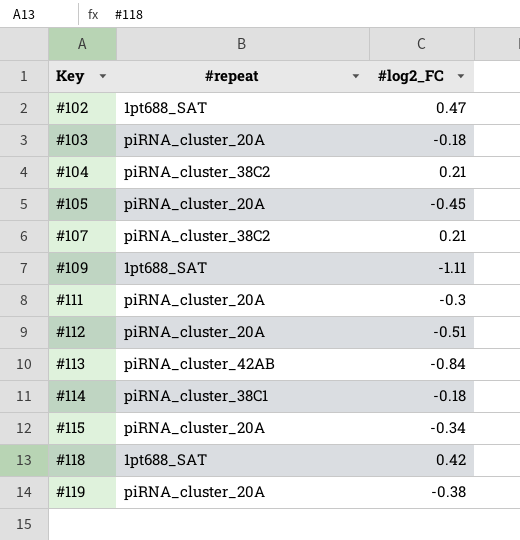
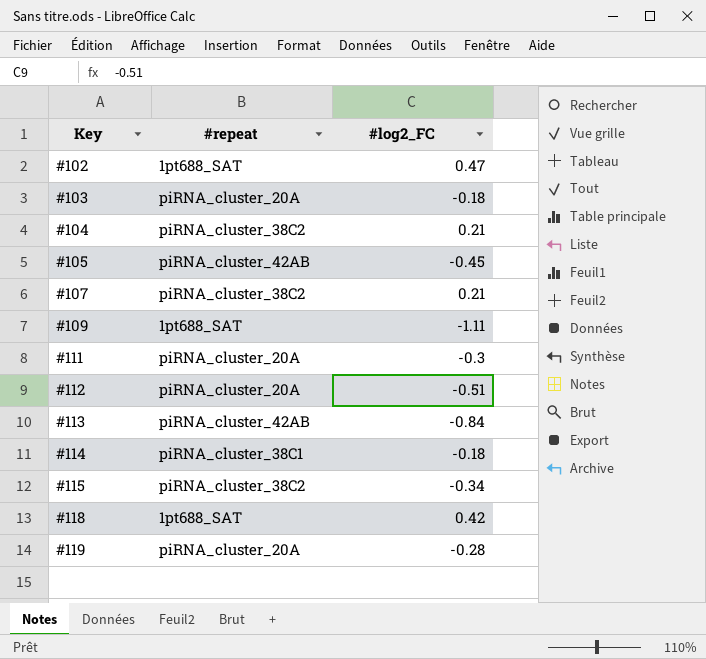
#105 | #repeat: piRNA_cluster_20A -> piRNA_cluster_42AB
#115 | #repeat: piRNA_cluster_20A -> piRNA_cluster_38C2
#119 | #log2_FC: -0.38 -> -0.28

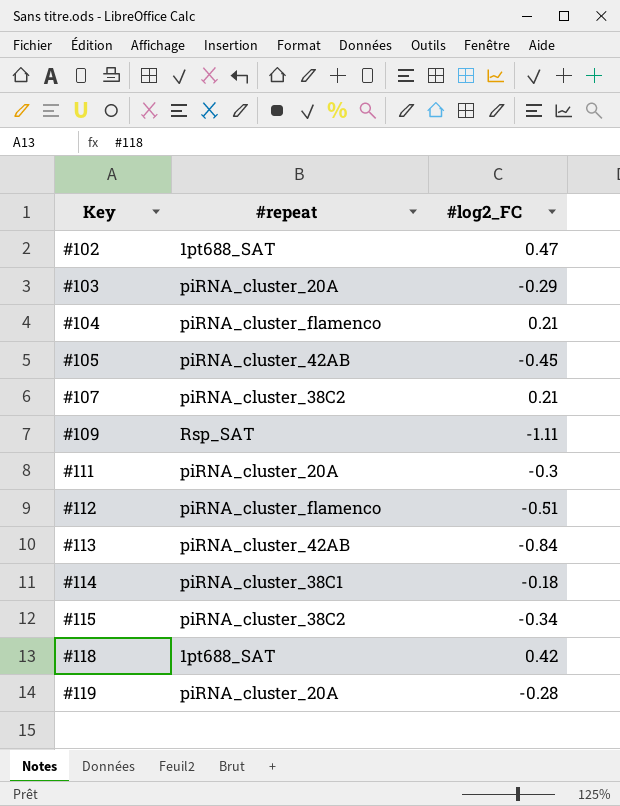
#103 | #log2_FC: -0.18 -> -0.29
#104 | #repeat: piRNA_cluster_38C2 -> piRNA_cluster_flamenco
#109 | #repeat: 1pt688_SAT -> Rsp_SAT
#112 | #repeat: piRNA_cluster_20A -> piRNA_cluster_flamenco

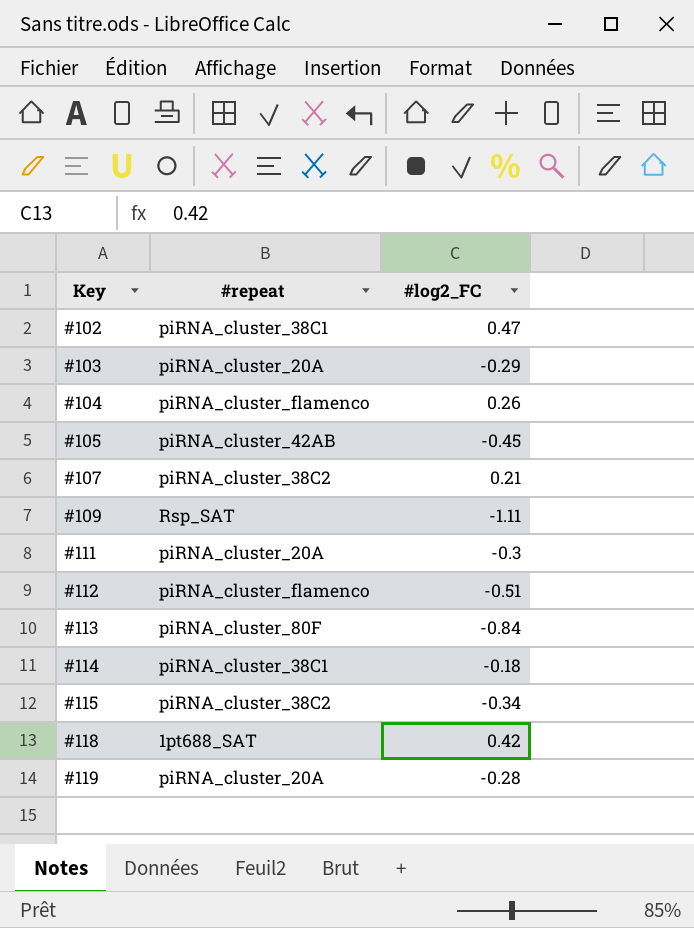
#102 | #repeat: 1pt688_SAT -> piRNA_cluster_38C1
#104 | #log2_FC: 0.21 -> 0.26
#113 | #repeat: piRNA_cluster_42AB -> piRNA_cluster_80F

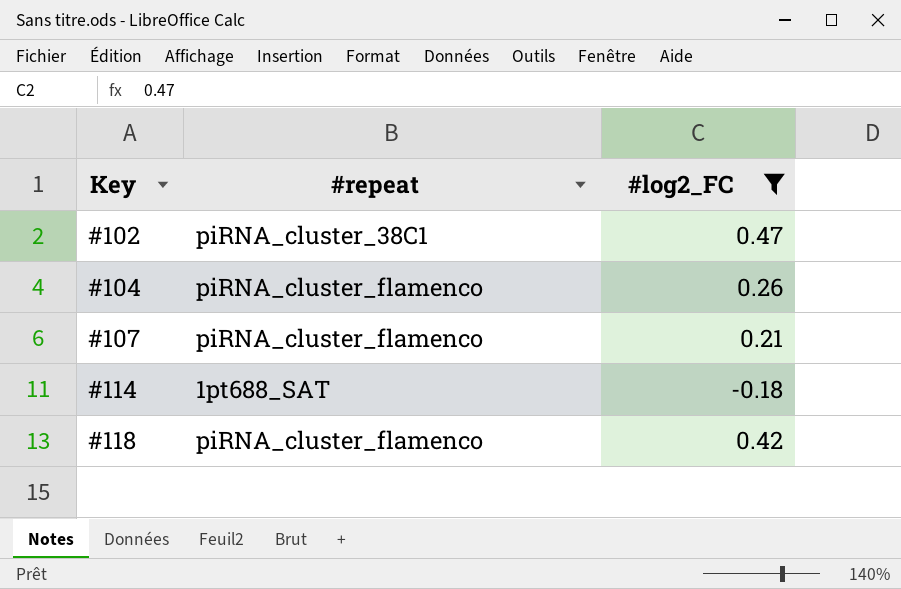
filter: none -> #log2_FC >= -0.18
#107 | #repeat: piRNA_cluster_38C2 -> piRNA_cluster_flamenco
#114 | #repeat: piRNA_cluster_38C1 -> 1pt688_SAT
#118 | #repeat: 1pt688_SAT -> piRNA_cluster_flamenco

